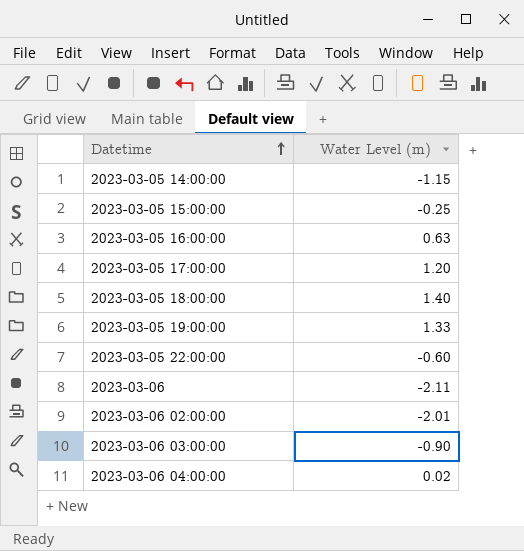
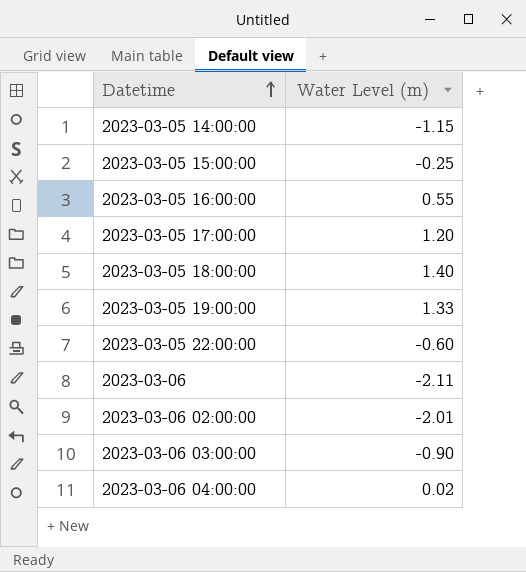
2023-03-05 16:00:00 | Water Level (m): 0.63 -> 0.55

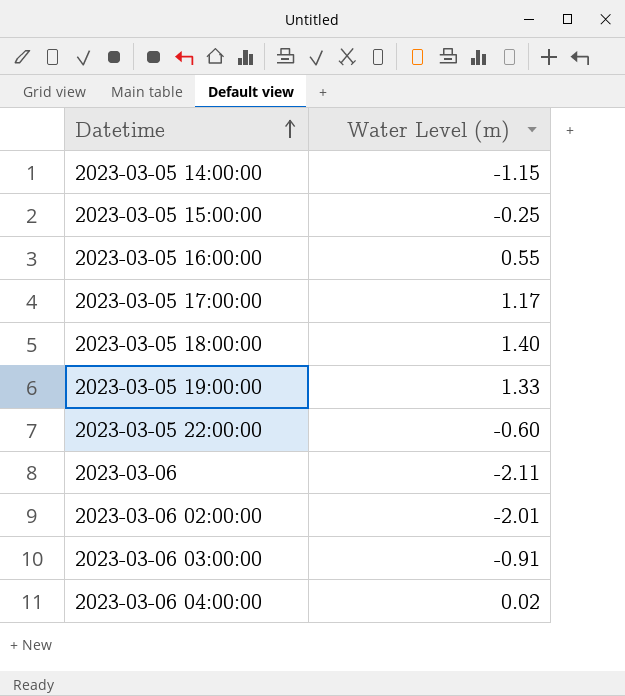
2023-03-05 17:00:00 | Water Level (m): 1.20 -> 1.17
2023-03-06 03:00:00 | Water Level (m): -0.90 -> -0.91

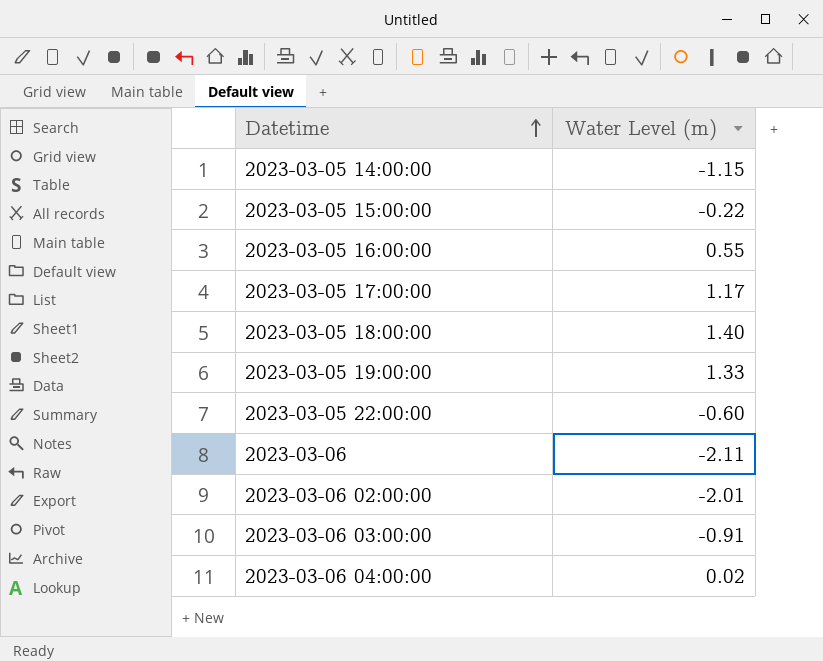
2023-03-05 15:00:00 | Water Level (m): -0.25 -> -0.22

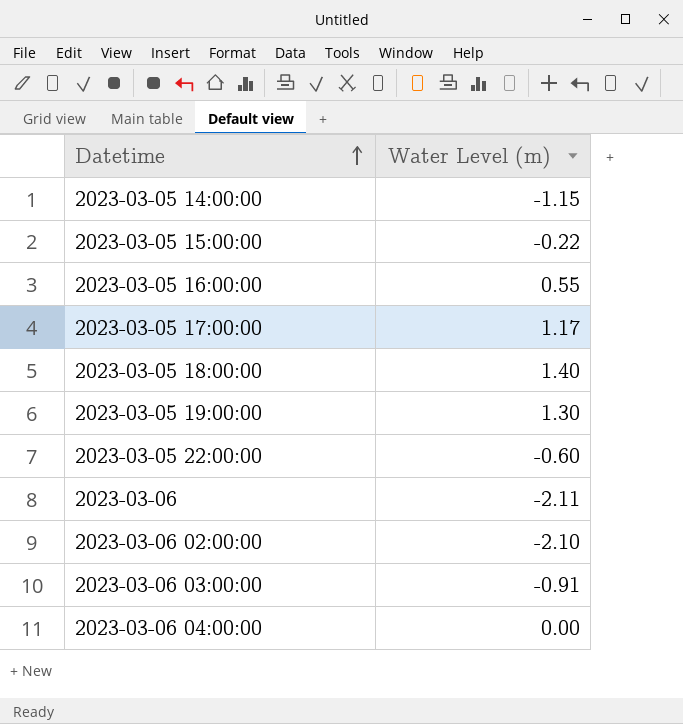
2023-03-05 19:00:00 | Water Level (m): 1.33 -> 1.30
2023-03-06 02:00:00 | Water Level (m): -2.01 -> -2.10
2023-03-06 04:00:00 | Water Level (m): 0.02 -> 0.00

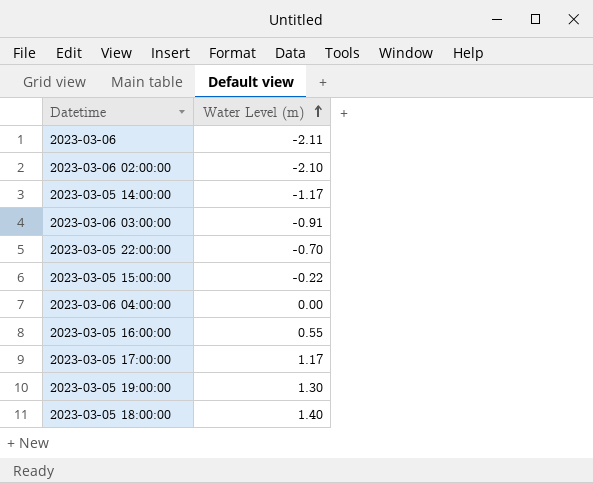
row order: Datetime ascending -> Water Level (m) ascending
2023-03-05 14:00:00 | Water Level (m): -1.15 -> -1.17
2023-03-05 22:00:00 | Water Level (m): -0.60 -> -0.70

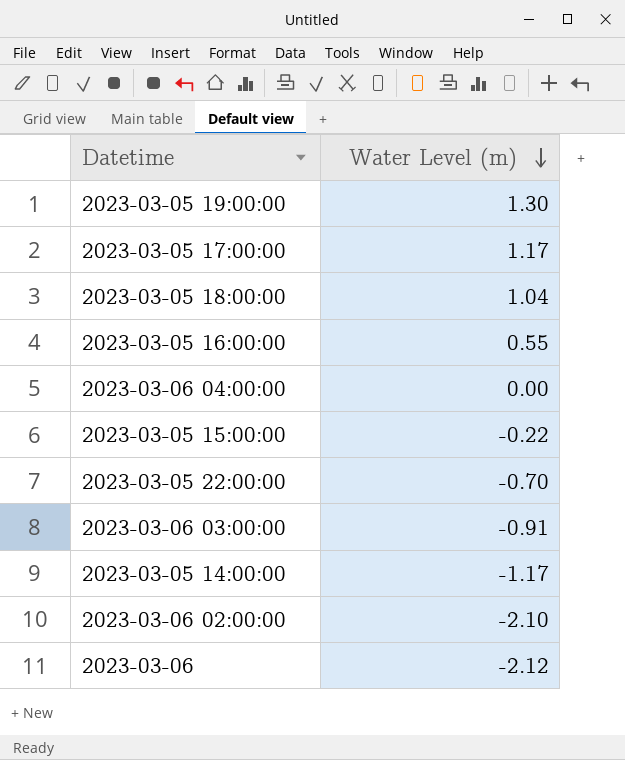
row order: Water Level (m) ascending -> Water Level (m) descending
2023-03-05 18:00:00 | Water Level (m): 1.40 -> 1.04
2023-03-06 | Water Level (m): -2.11 -> -2.12

